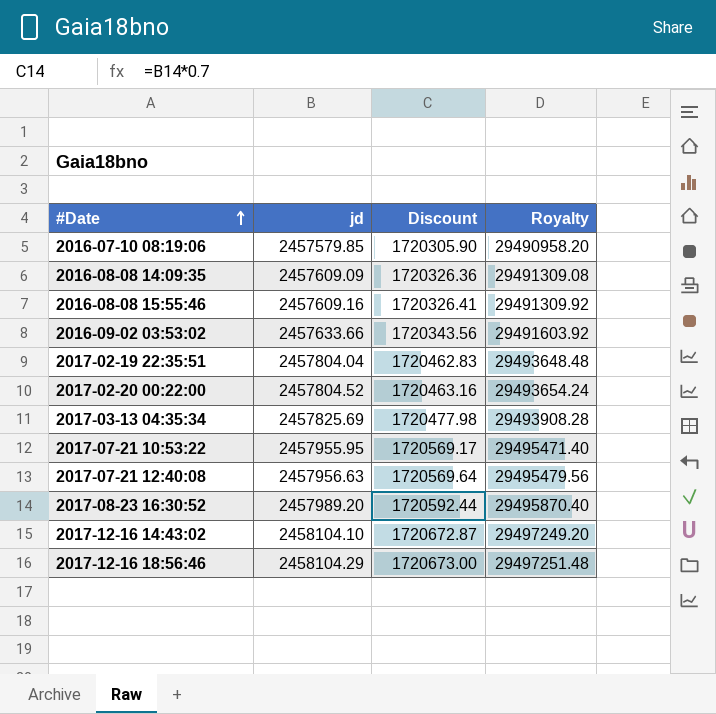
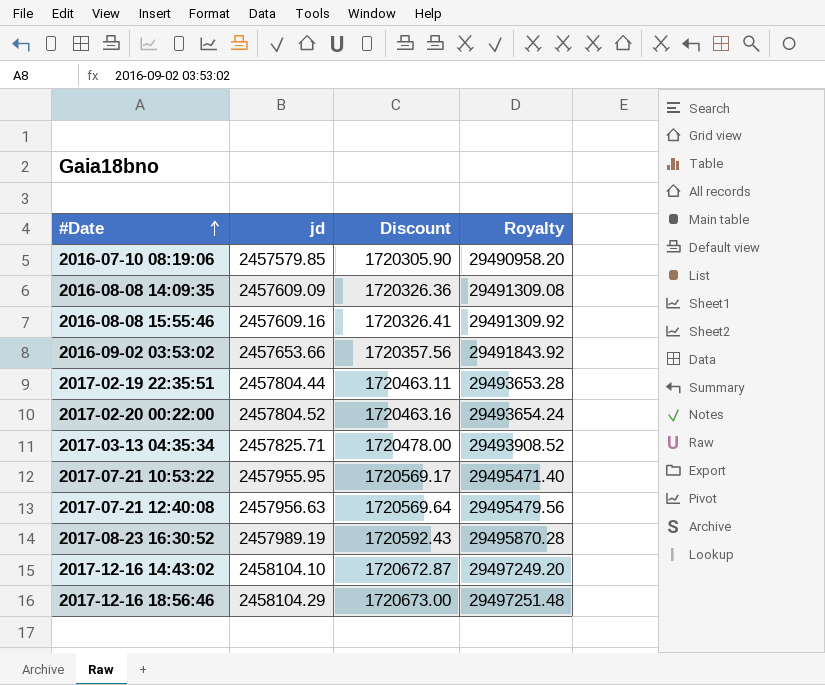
2016-09-02 03:53:02 | jd: 2457633.66 -> 2457653.66
2016-09-02 03:53:02 | Discount: 1720343.56 -> 1720357.56
2016-09-02 03:53:02 | Royalty: 29491603.92 -> 29491843.92
2017-02-19 22:35:51 | jd: 2457804.04 -> 2457804.44
2017-02-19 22:35:51 | Discount: 1720462.83 -> 1720463.11
2017-02-19 22:35:51 | Royalty: 29493648.48 -> 29493653.28
2017-03-13 04:35:34 | jd: 2457825.69 -> 2457825.71
2017-03-13 04:35:34 | Discount: 1720477.98 -> 1720478.00
2017-03-13 04:35:34 | Royalty: 29493908.28 -> 29493908.52
2017-08-23 16:30:52 | jd: 2457989.20 -> 2457989.19
2017-08-23 16:30:52 | Discount: 1720592.44 -> 1720592.43
2017-08-23 16:30:52 | Royalty: 29495870.40 -> 29495870.28

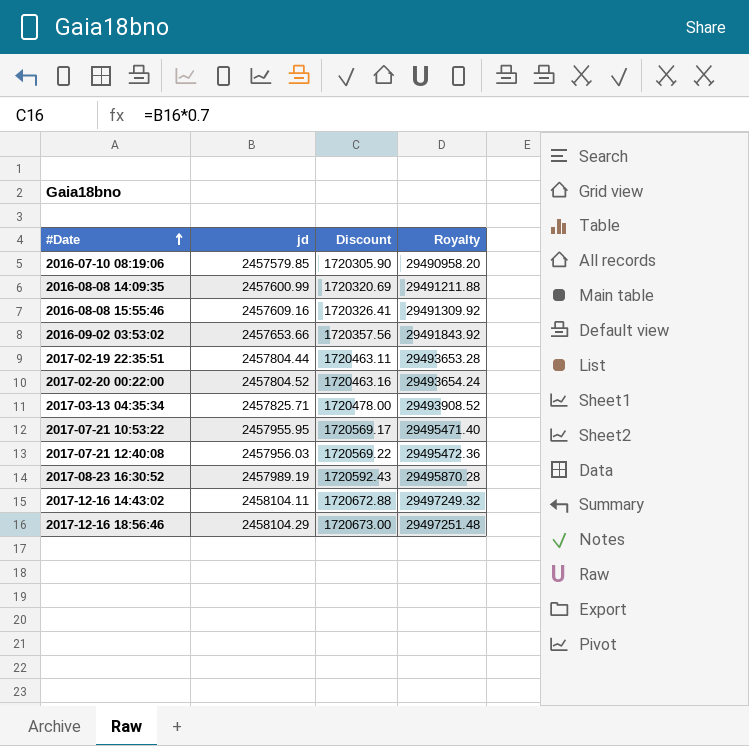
2016-08-08 14:09:35 | jd: 2457609.09 -> 2457600.99
2016-08-08 14:09:35 | Discount: 1720326.36 -> 1720320.69
2016-08-08 14:09:35 | Royalty: 29491309.08 -> 29491211.88
2017-07-21 12:40:08 | jd: 2457956.63 -> 2457956.03
2017-07-21 12:40:08 | Discount: 1720569.64 -> 1720569.22
2017-07-21 12:40:08 | Royalty: 29495479.56 -> 29495472.36
2017-12-16 14:43:02 | jd: 2458104.10 -> 2458104.11
2017-12-16 14:43:02 | Discount: 1720672.87 -> 1720672.88
2017-12-16 14:43:02 | Royalty: 29497249.20 -> 29497249.32

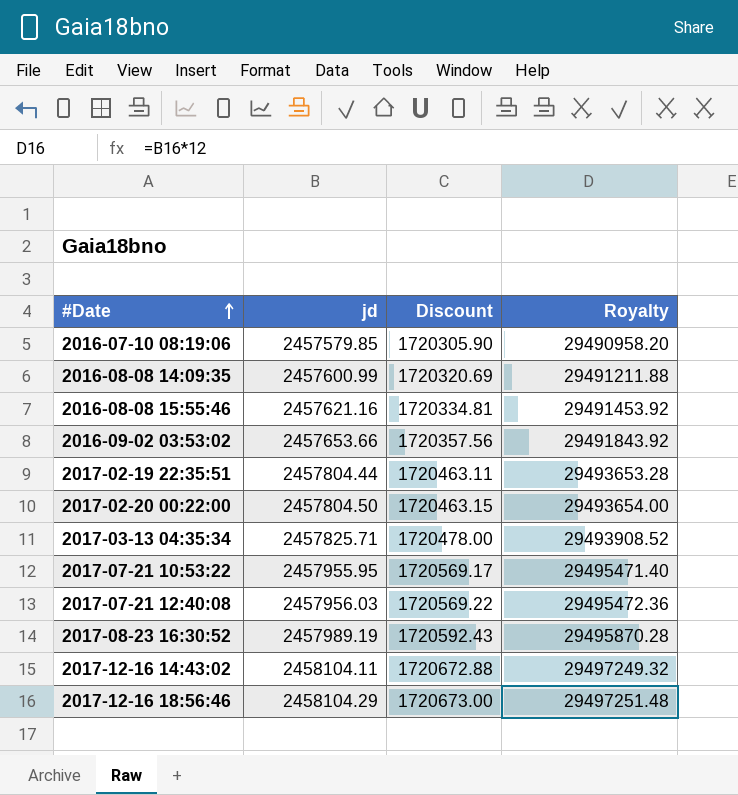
2016-08-08 15:55:46 | jd: 2457609.16 -> 2457621.16
2016-08-08 15:55:46 | Discount: 1720326.41 -> 1720334.81
2016-08-08 15:55:46 | Royalty: 29491309.92 -> 29491453.92
2017-02-20 00:22:00 | jd: 2457804.52 -> 2457804.50
2017-02-20 00:22:00 | Discount: 1720463.16 -> 1720463.15
2017-02-20 00:22:00 | Royalty: 29493654.24 -> 29493654.00

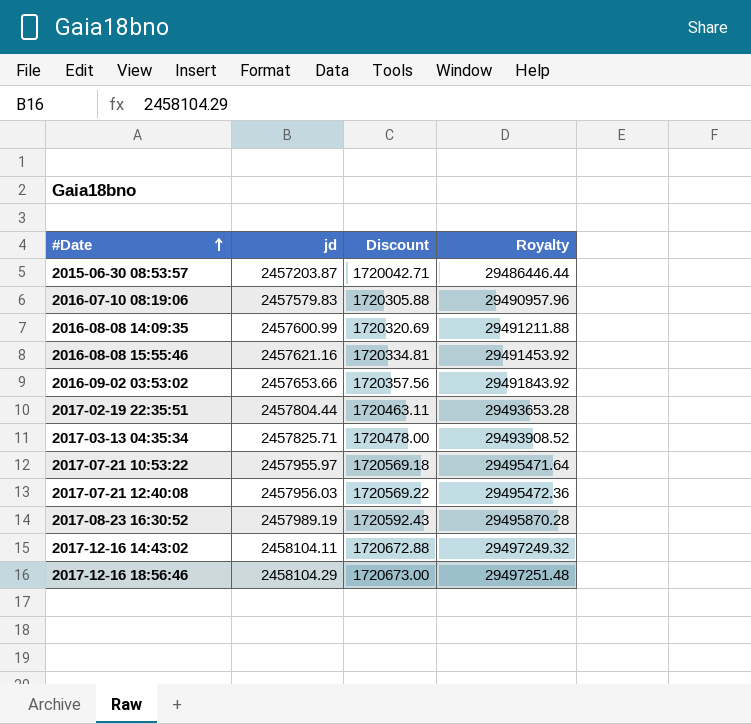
row 2017-02-20 00:22:00: 2457804.50 | 1720463.15 | 29493654.00 -> none
row 2015-06-30 08:53:57: none -> 2457203.87 | 1720042.71 | 29486446.44
2016-07-10 08:19:06 | jd: 2457579.85 -> 2457579.83
2016-07-10 08:19:06 | Discount: 1720305.90 -> 1720305.88
2016-07-10 08:19:06 | Royalty: 29490958.20 -> 29490957.96
2017-07-21 10:53:22 | jd: 2457955.95 -> 2457955.97
2017-07-21 10:53:22 | Discount: 1720569.17 -> 1720569.18
2017-07-21 10:53:22 | Royalty: 29495471.40 -> 29495471.64

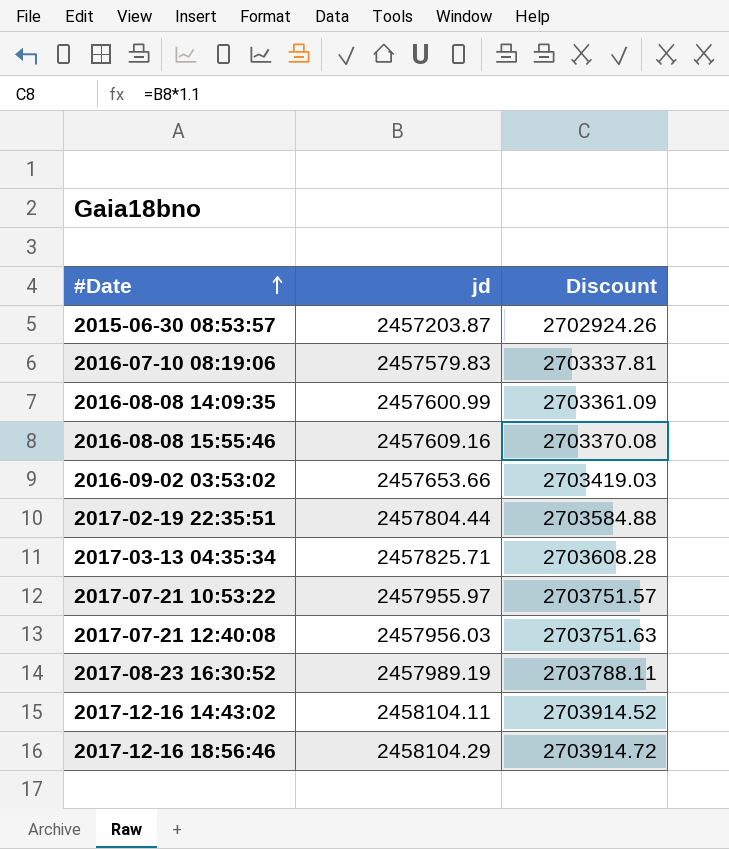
column Royalty | formula: [jd] * 12 -> none
column Discount | formula: [jd] * 0.7 -> [jd] * 1.1
2016-08-08 15:55:46 | jd: 2457621.16 -> 2457609.16

